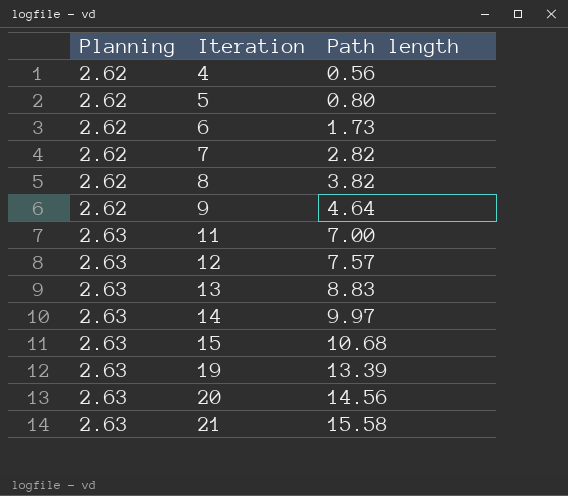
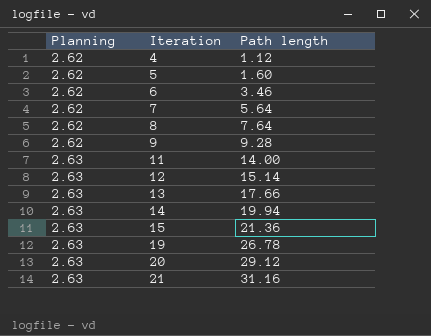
4 | Path length: 0.56 -> 1.12
5 | Path length: 0.80 -> 1.60
6 | Path length: 1.73 -> 3.46
7 | Path length: 2.82 -> 5.64
8 | Path length: 3.82 -> 7.64
9 | Path length: 4.64 -> 9.28
11 | Path length: 7.00 -> 14.00
12 | Path length: 7.57 -> 15.14
13 | Path length: 8.83 -> 17.66
14 | Path length: 9.97 -> 19.94
15 | Path length: 10.68 -> 21.36
19 | Path length: 13.39 -> 26.78
20 | Path length: 14.56 -> 29.12
21 | Path length: 15.58 -> 31.16

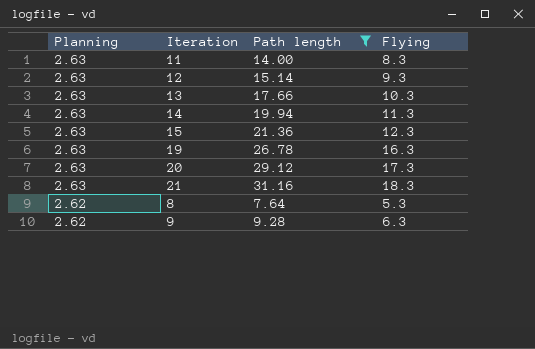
filter: none -> Path length >= 7.64
row order: Planning ascending -> Planning descending
column Flying | position: none -> 4

